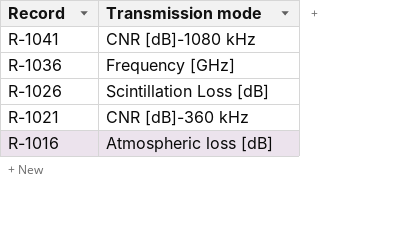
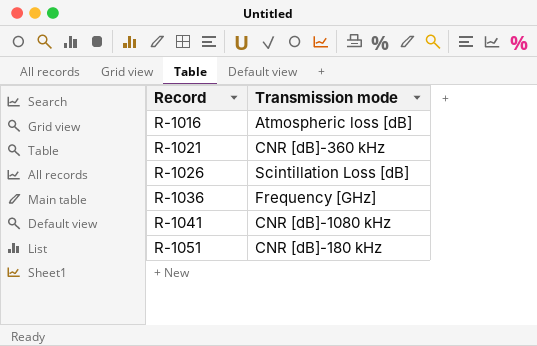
row order: Record descending -> Record ascending
row R-1051: none -> CNR [dB]-180 kHz

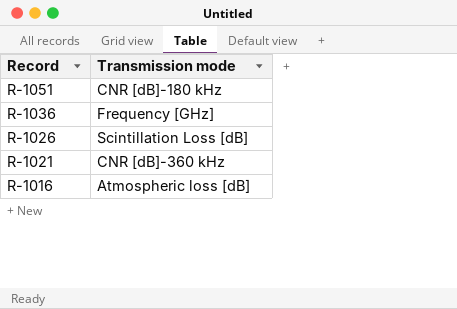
row order: Record ascending -> Record descending
row R-1041: CNR [dB]-1080 kHz -> none

